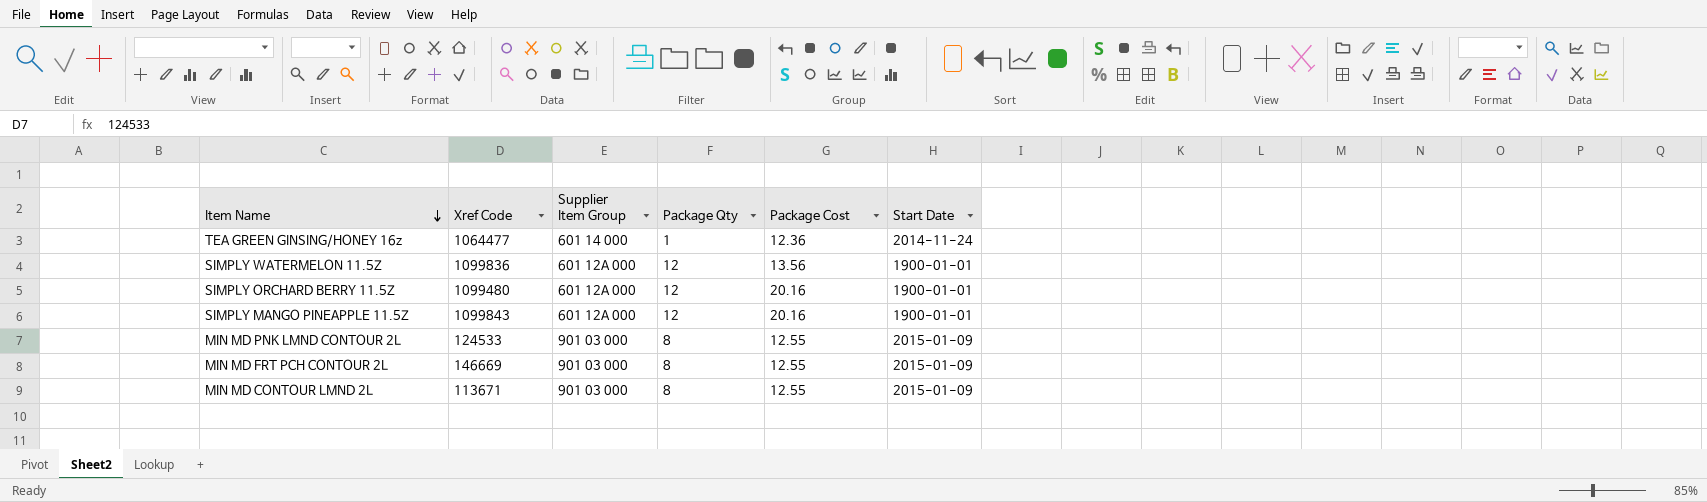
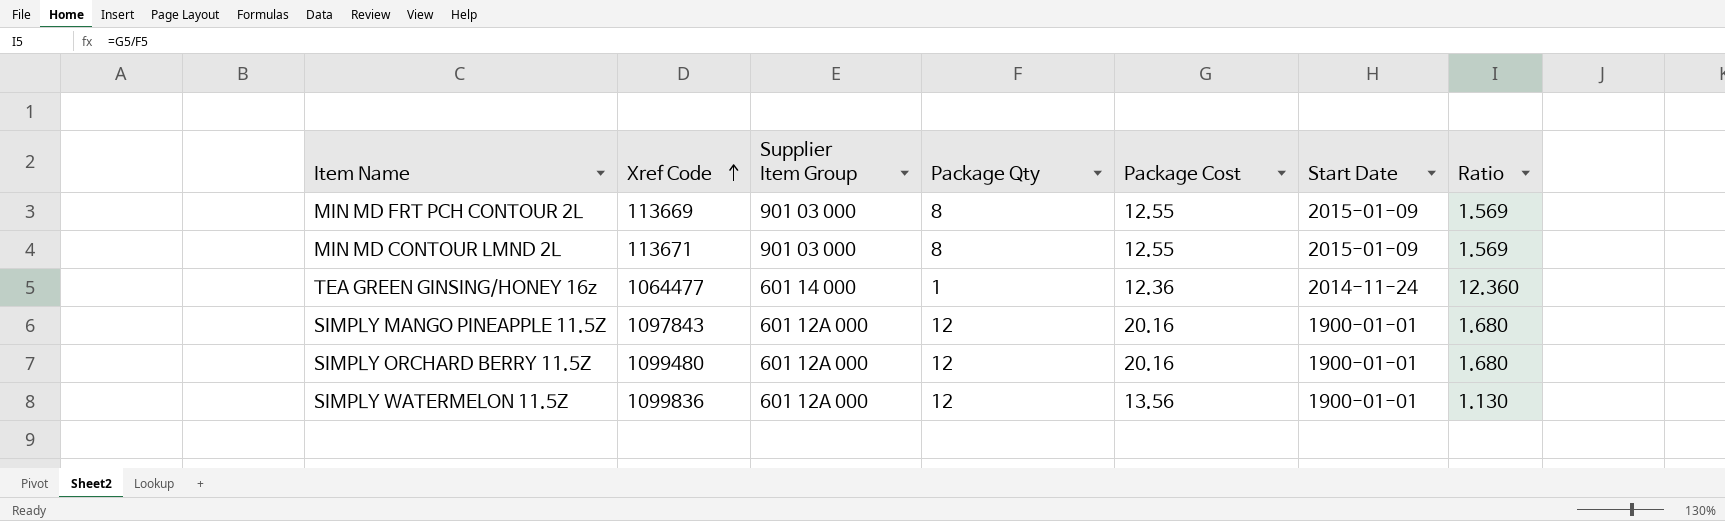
row order: Item Name descending -> Xref Code ascending
column Ratio | formula: none -> [Package Cost] / [Package Qty]
row MIN MD PNK LMND CONTOUR 2L: 124533 | 901 03 000 | 8 | 12.55 | 2015-01-09 -> none
MIN MD FRT PCH CONTOUR 2L | Xref Code: 146669 -> 113669
SIMPLY MANGO PINEAPPLE 11.5Z | Xref Code: 1099843 -> 1097843

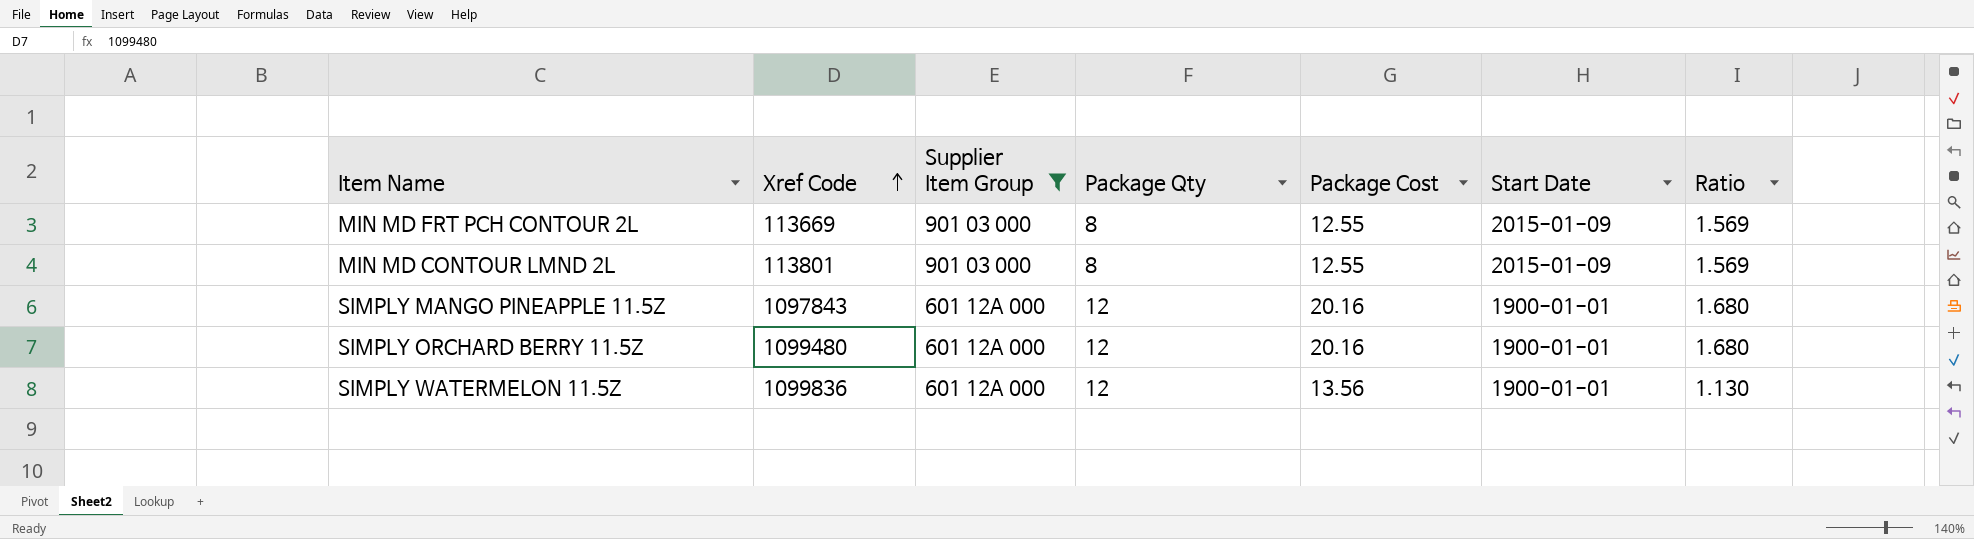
filter: none -> Supplier Item Group != 601 14 000
MIN MD CONTOUR LMND 2L | Xref Code: 113671 -> 113801

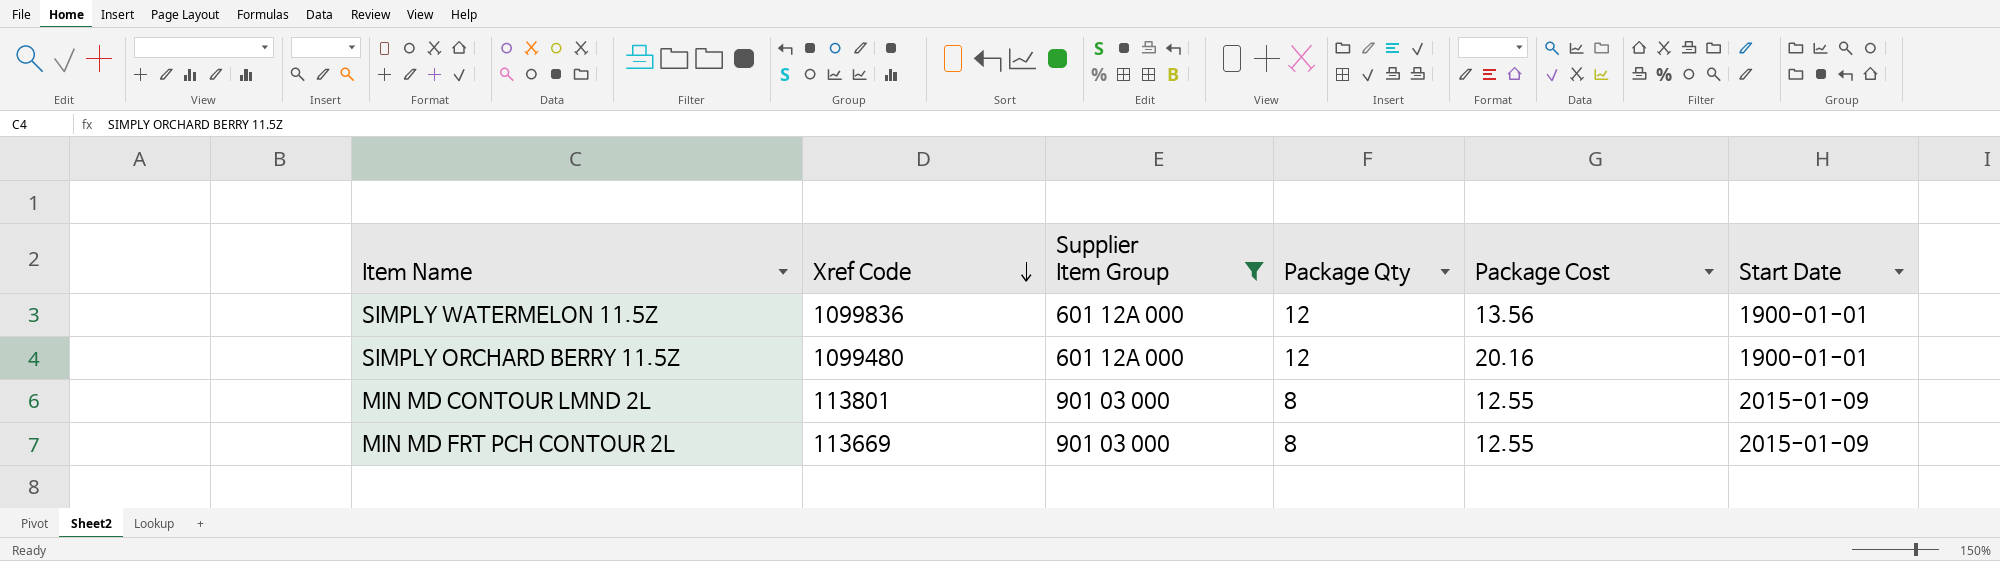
row order: Xref Code ascending -> Xref Code descending
column Ratio | formula: [Package Cost] / [Package Qty] -> none
row SIMPLY MANGO PINEAPPLE 11.5Z: 1097843 | 601 12A 000 | 12 | 20.16 | 1900-01-01 | 1.680 -> none

